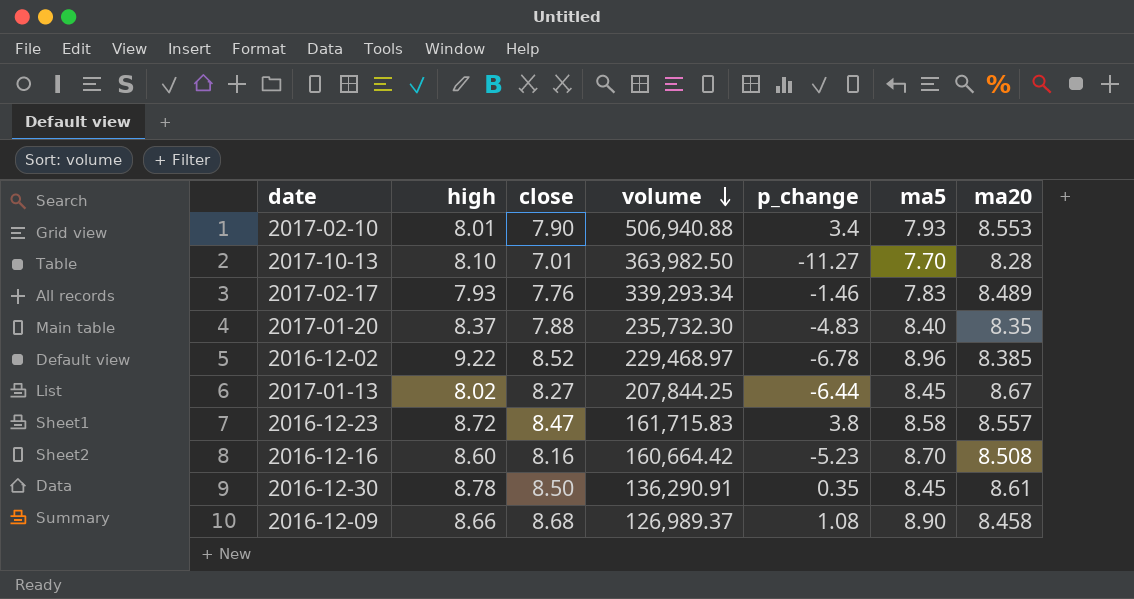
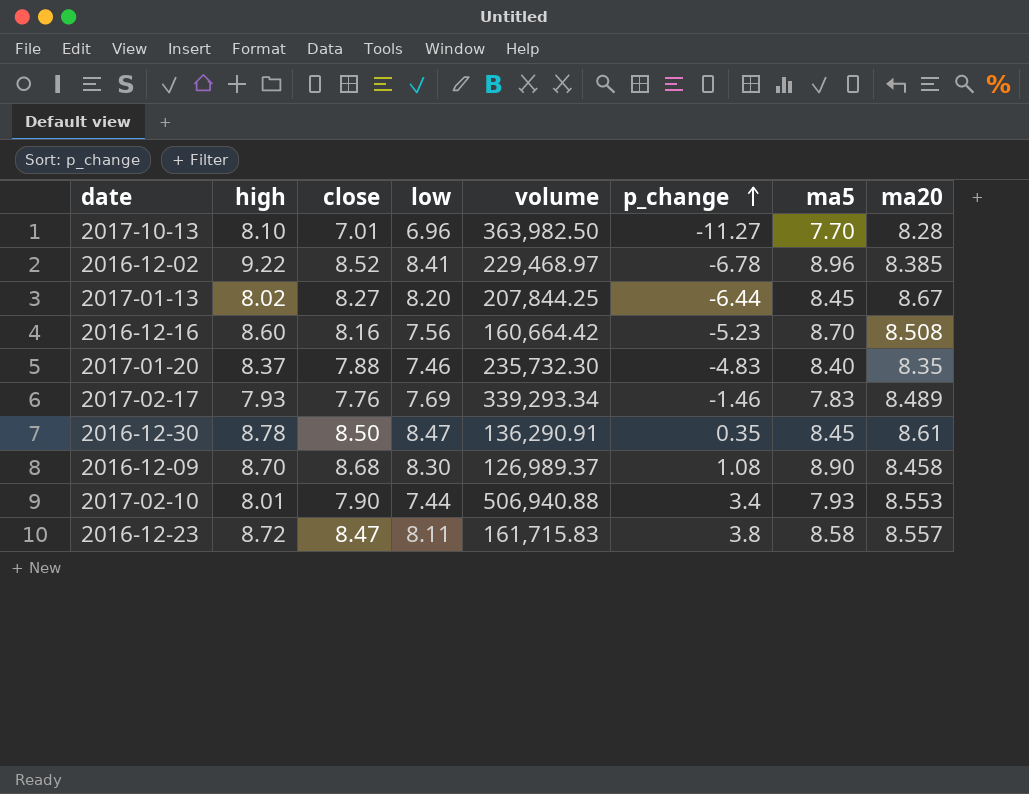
row order: volume descending -> p_change ascending
column low | position: none -> 4
2016-12-09 | high: 8.66 -> 8.70

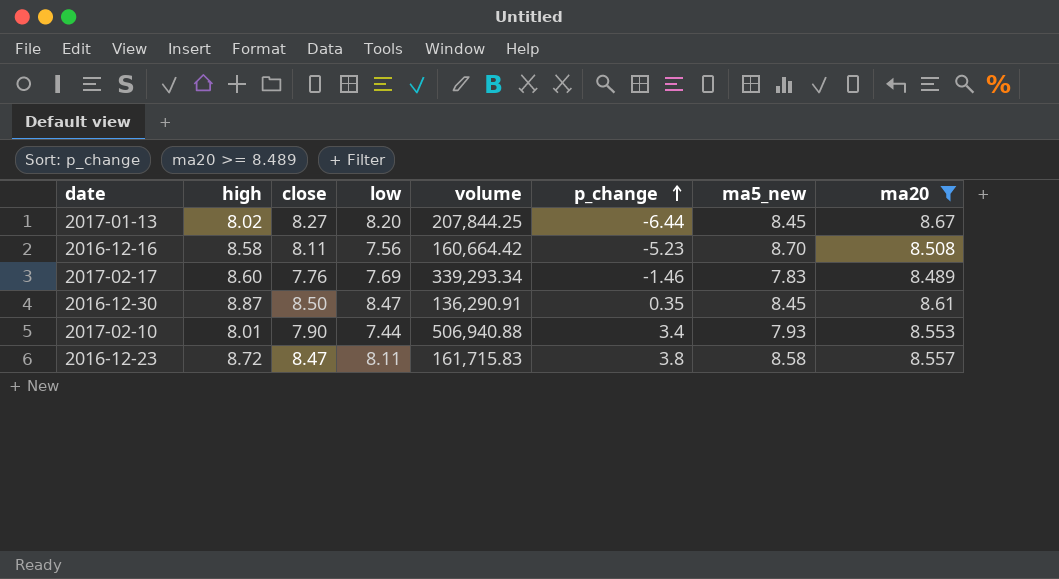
filter: none -> ma20 >= 8.489
column name: ma5 -> ma5_new
2016-12-16 | high: 8.60 -> 8.58
2016-12-16 | close: 8.16 -> 8.11
2017-02-17 | high: 7.93 -> 8.60
2016-12-30 | high: 8.78 -> 8.87

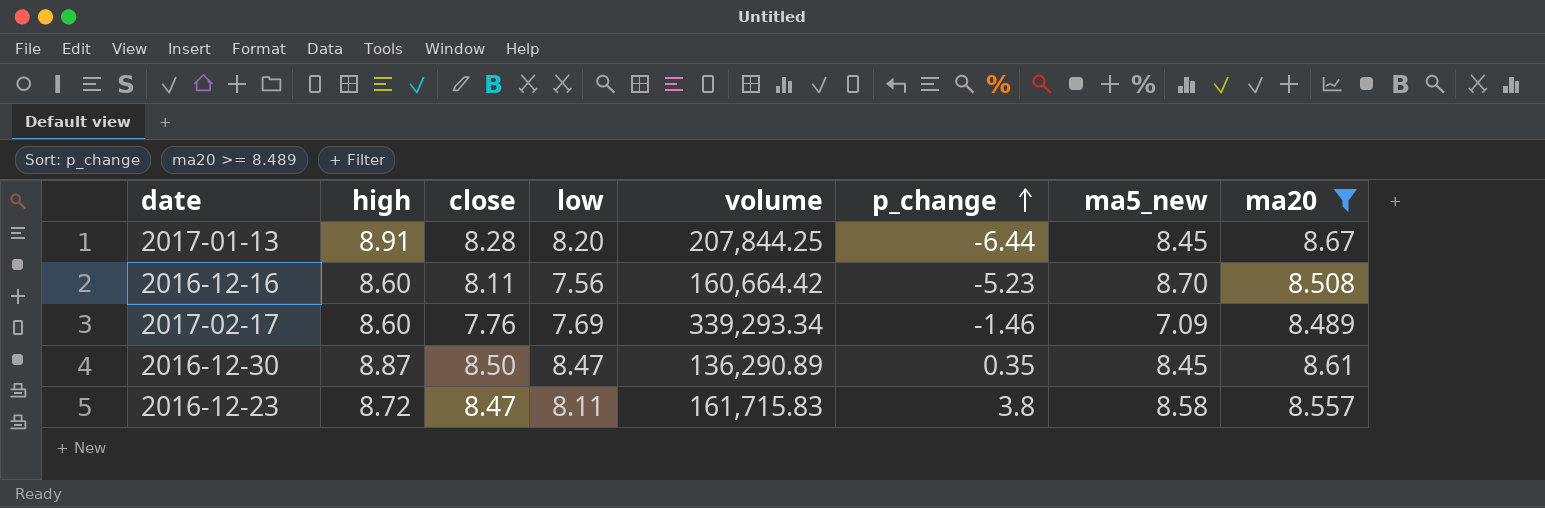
row 2017-02-10: 8.01 | 7.90 | 7.44 | 506,940.88 | 3.4 | 7.93 | 8.553 -> none
2017-01-13 | high: 8.02 -> 8.91
2017-01-13 | close: 8.27 -> 8.28
2016-12-16 | high: 8.58 -> 8.60
2017-02-17 | ma5_new: 7.83 -> 7.09
2016-12-30 | volume: 136,290.91 -> 136,290.89

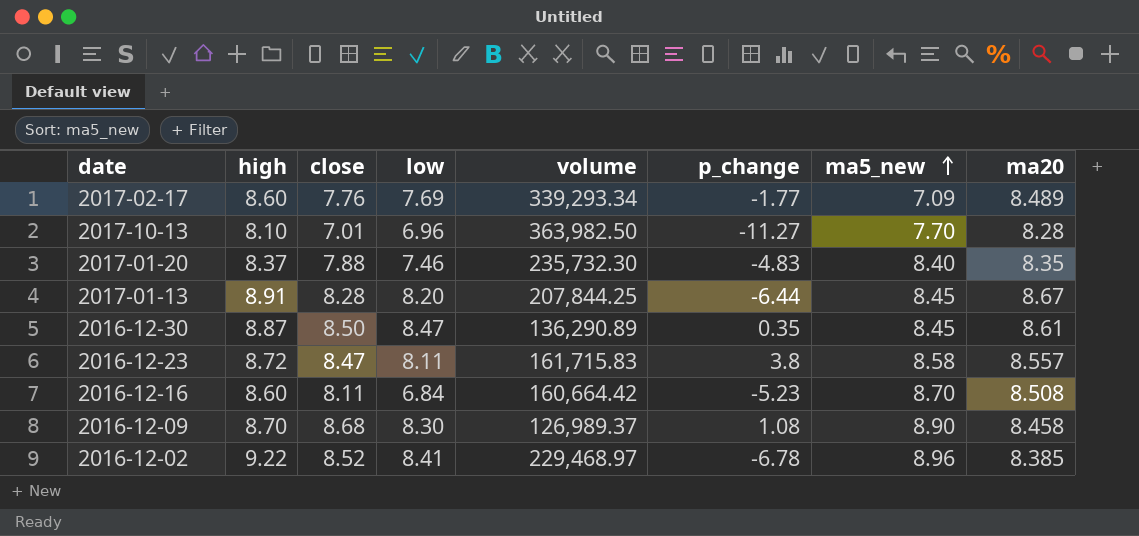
filter: ma20 >= 8.489 -> none
row order: p_change ascending -> ma5_new ascending
2017-02-17 | p_change: -1.46 -> -1.77
2016-12-16 | low: 7.56 -> 6.84

